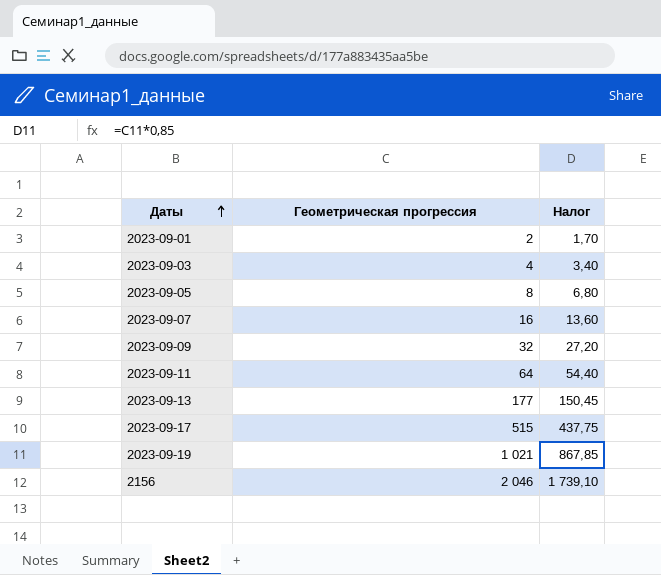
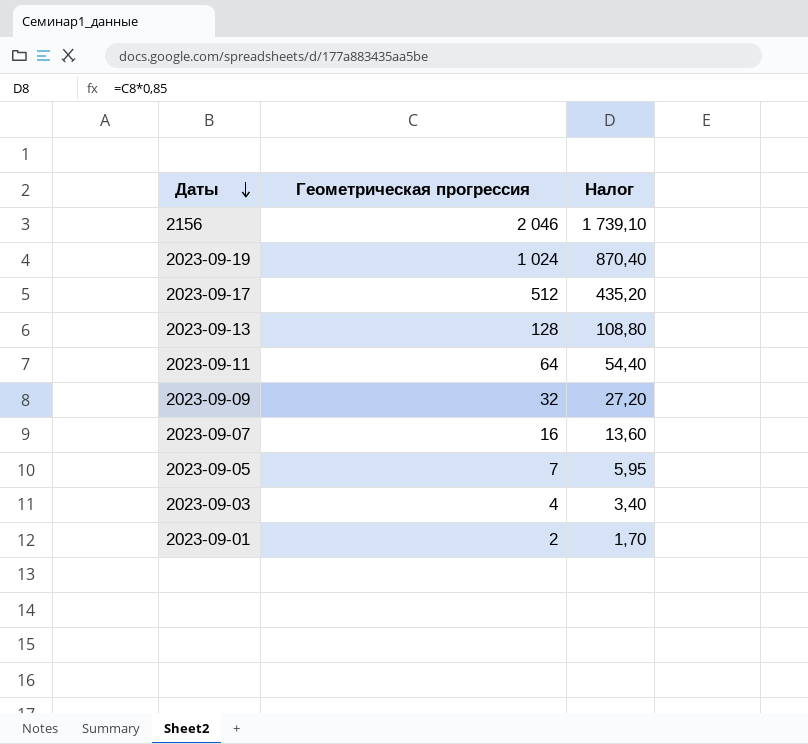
row order: Даты ascending -> Даты descending
2023-09-19 | Геометрическая прогрессия: 1 021 -> 1 024
2023-09-19 | Налог: 867,85 -> 870,40
2023-09-17 | Геометрическая прогрессия: 515 -> 512
2023-09-17 | Налог: 437,75 -> 435,20
2023-09-13 | Геометрическая прогрессия: 177 -> 128
2023-09-13 | Налог: 150,45 -> 108,80
2023-09-05 | Геометрическая прогрессия: 8 -> 7
2023-09-05 | Налог: 6,80 -> 5,95

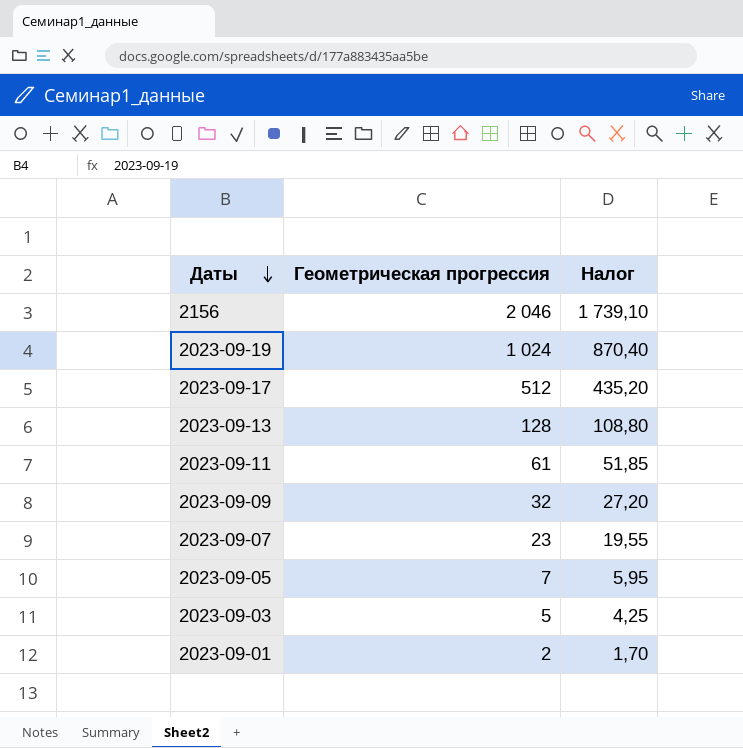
2023-09-11 | Геометрическая прогрессия: 64 -> 61
2023-09-11 | Налог: 54,40 -> 51,85
2023-09-07 | Геометрическая прогрессия: 16 -> 23
2023-09-07 | Налог: 13,60 -> 19,55
2023-09-03 | Геометрическая прогрессия: 4 -> 5
2023-09-03 | Налог: 3,40 -> 4,25

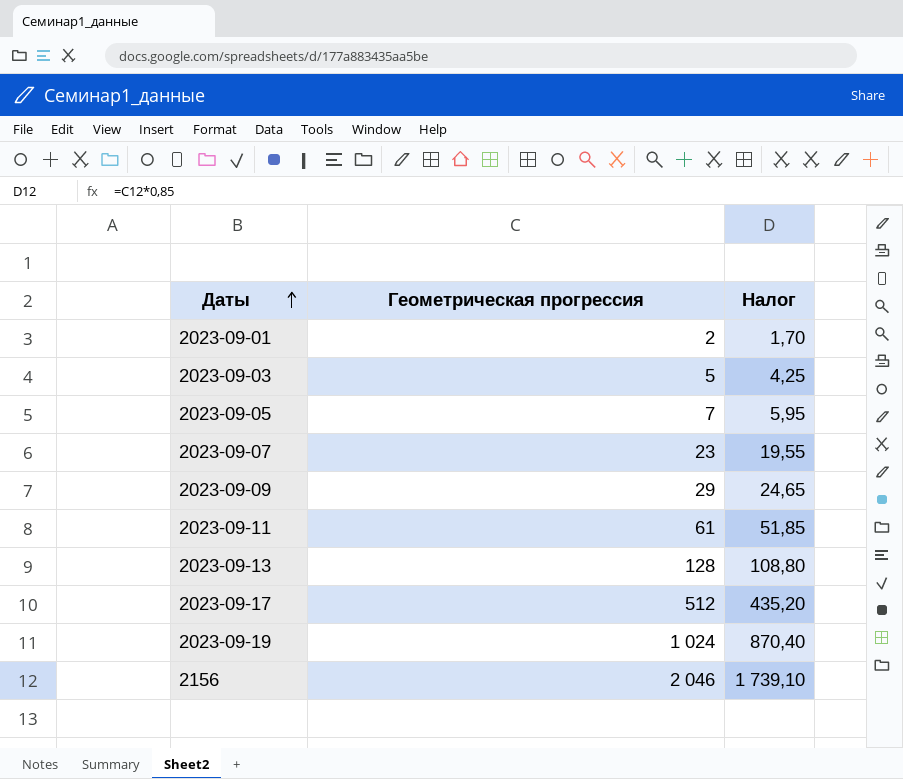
row order: Даты descending -> Даты ascending
2023-09-09 | Геометрическая прогрессия: 32 -> 29
2023-09-09 | Налог: 27,20 -> 24,65

